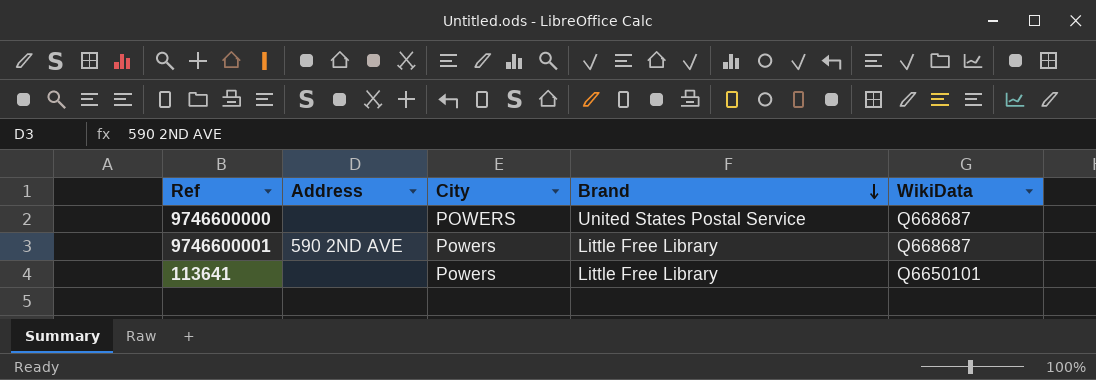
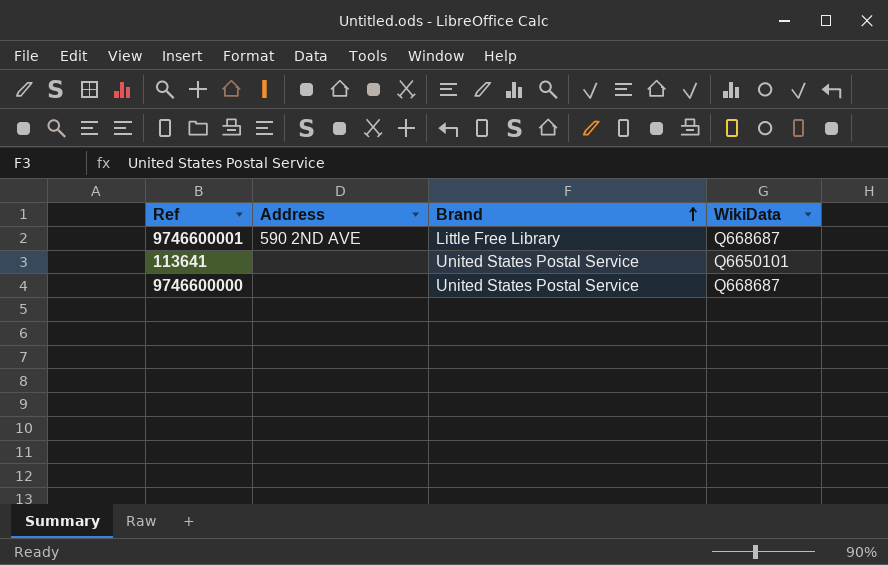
row order: Brand descending -> Brand ascending
column City | position: 3 -> none
113641 | Brand: Little Free Library -> United States Postal Service

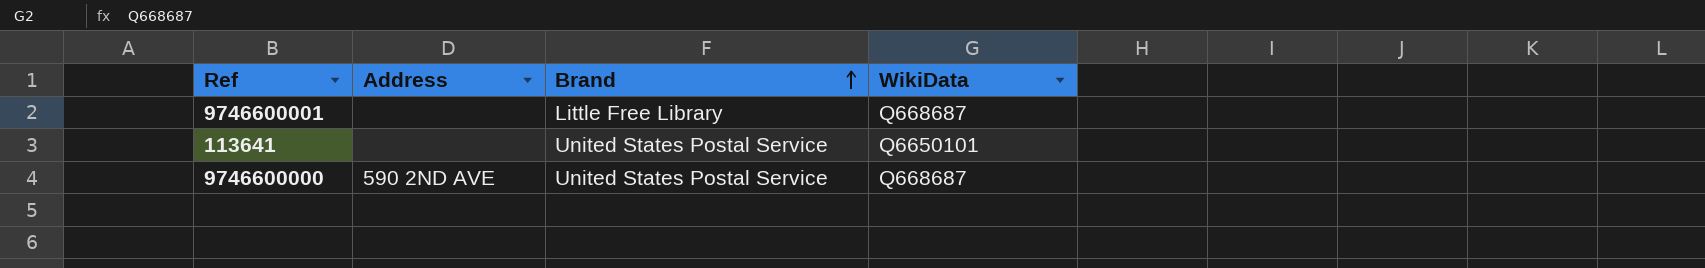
9746600001 | Address: 590 2ND AVE -> none
9746600000 | Address: none -> 590 2ND AVE

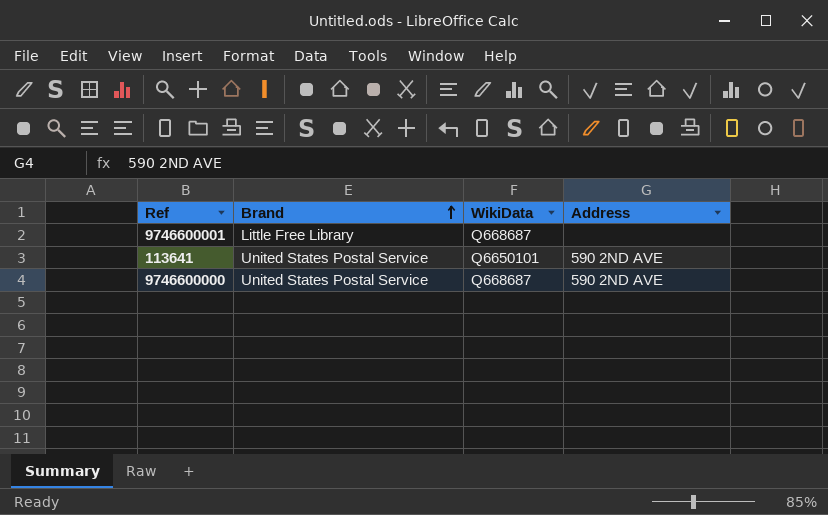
column Address | position: 2 -> 4
113641 | Address: none -> 590 2ND AVE

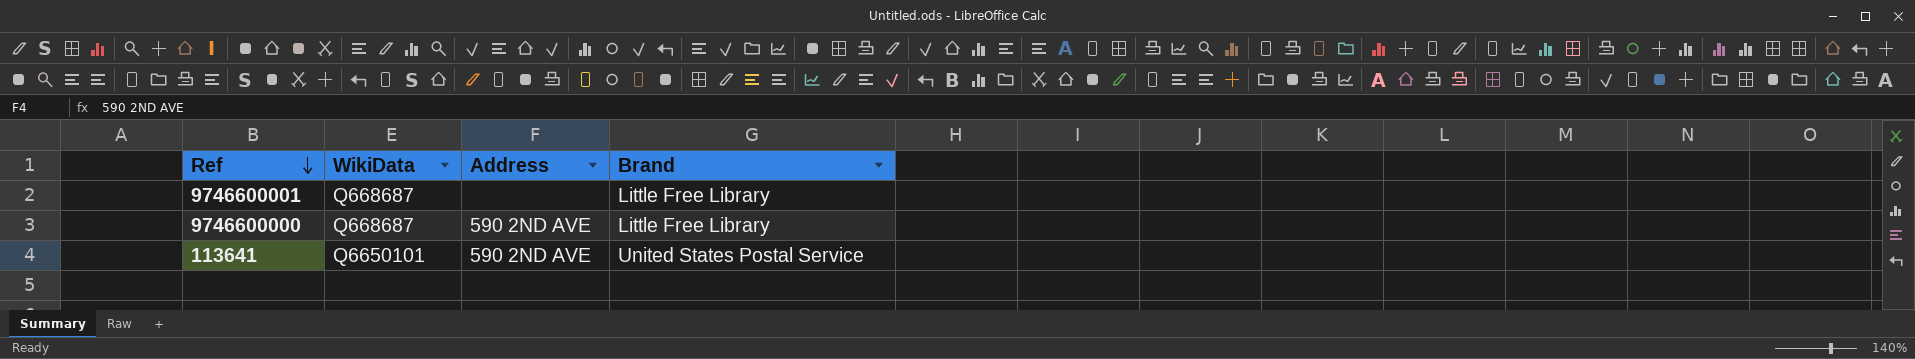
row order: Brand ascending -> Ref descending
column Brand | position: 2 -> 4
9746600000 | Brand: United States Postal Service -> Little Free Library

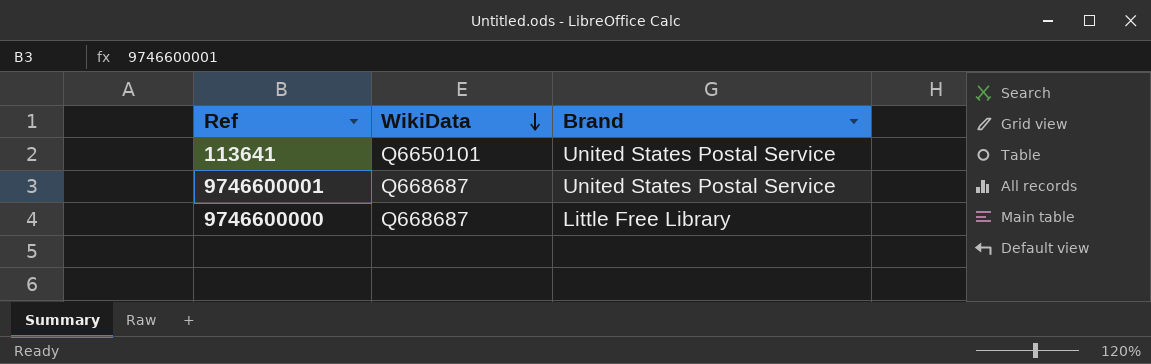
row order: Ref descending -> WikiData descending
column Address | position: 3 -> none
9746600001 | Brand: Little Free Library -> United States Postal Service

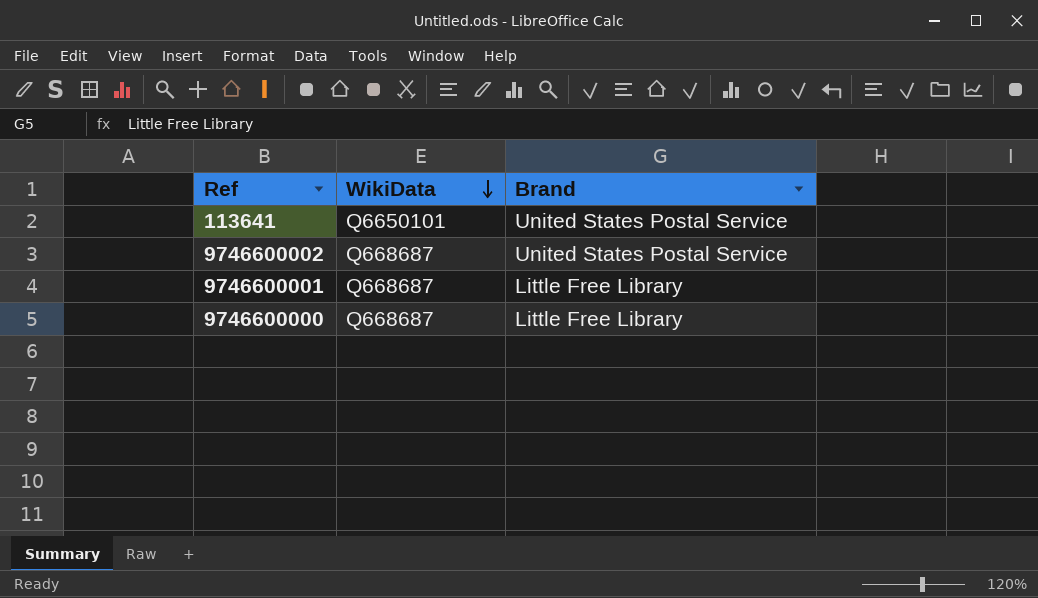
row 9746600002: none -> Q668687 | United States Postal Service
9746600001 | Brand: United States Postal Service -> Little Free Library

